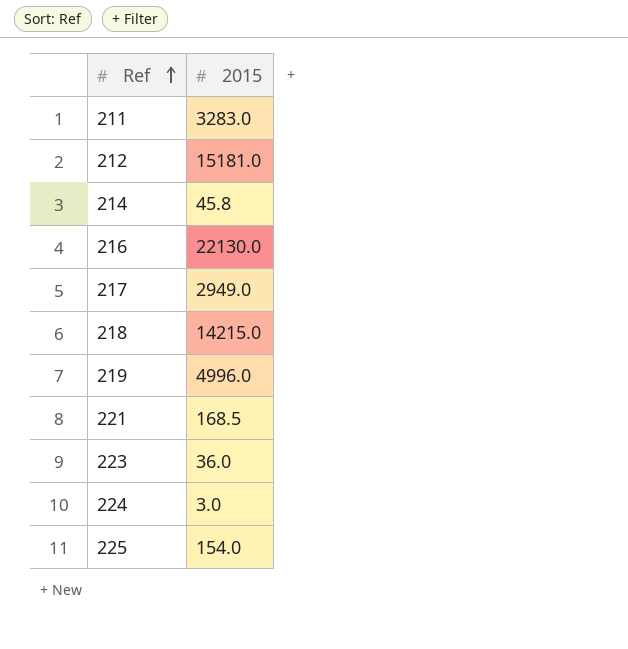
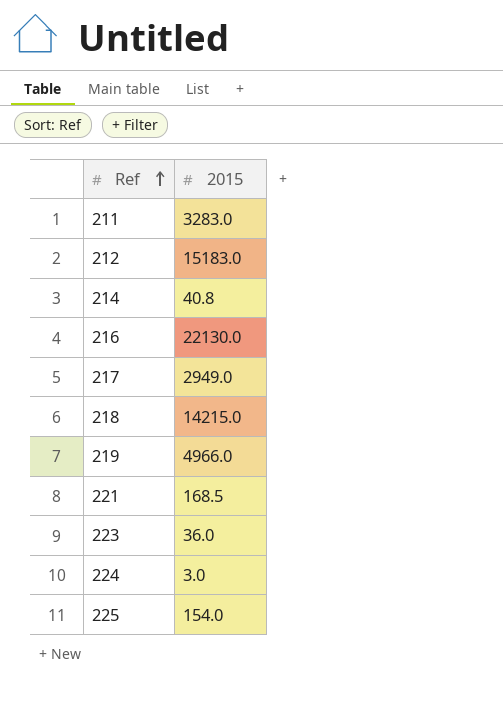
212 | 2015: 15181.0 -> 15183.0
214 | 2015: 45.8 -> 40.8
219 | 2015: 4996.0 -> 4966.0

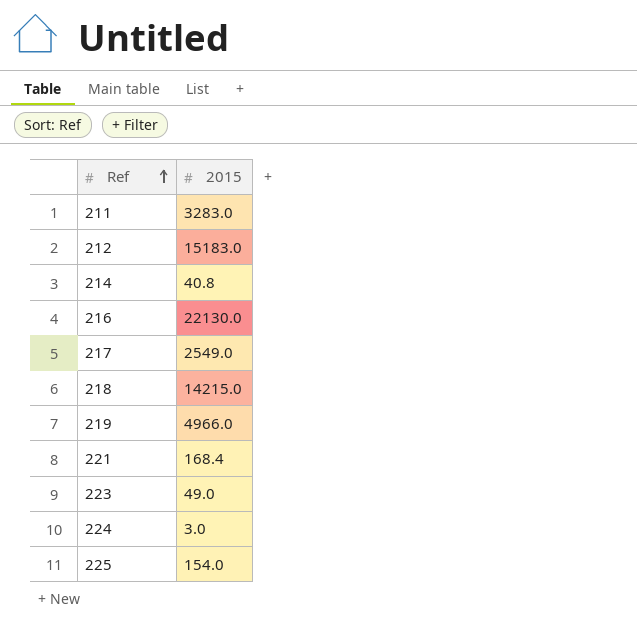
217 | 2015: 2949.0 -> 2549.0
221 | 2015: 168.5 -> 168.4
223 | 2015: 36.0 -> 49.0

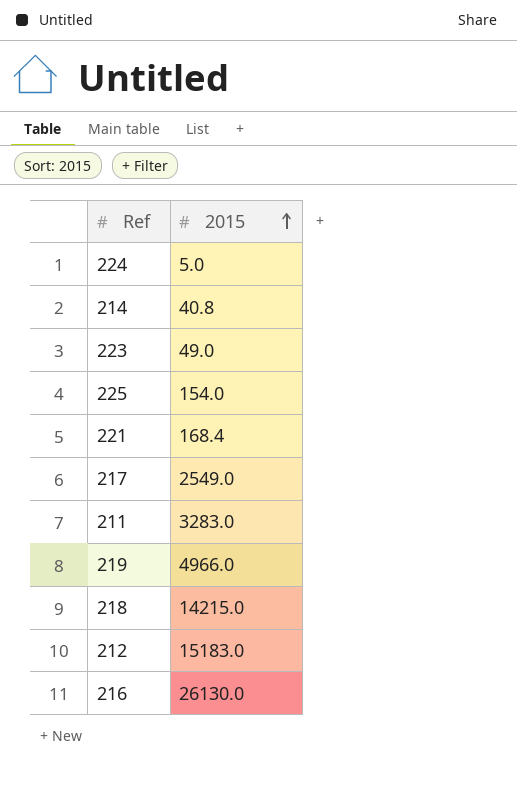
row order: Ref ascending -> 2015 ascending
224 | 2015: 3.0 -> 5.0
216 | 2015: 22130.0 -> 26130.0

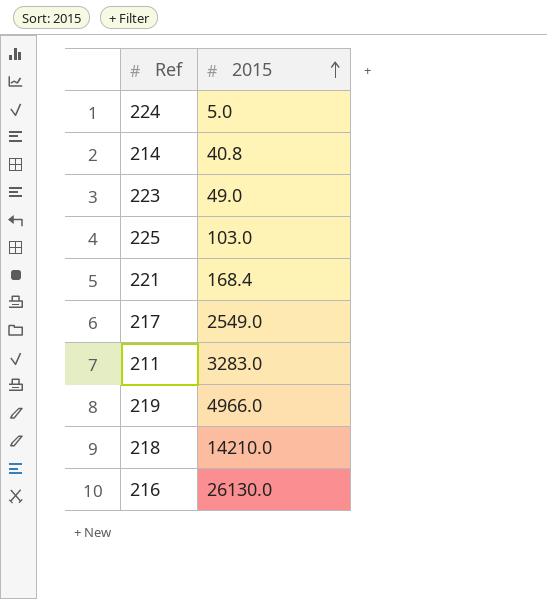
row 212: 15183.0 -> none
225 | 2015: 154.0 -> 103.0
218 | 2015: 14215.0 -> 14210.0

